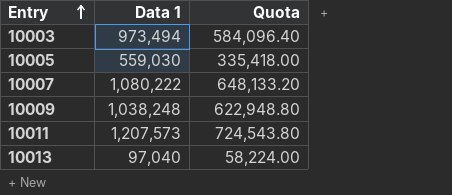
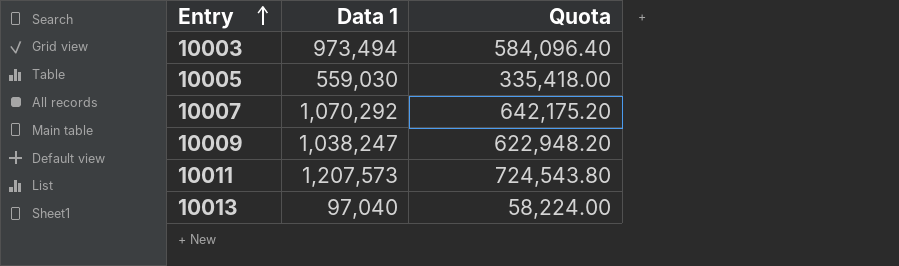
10007 | Data 1: 1,080,222 -> 1,070,292
10007 | Quota: 648,133.20 -> 642,175.20
10009 | Data 1: 1,038,248 -> 1,038,247
10009 | Quota: 622,948.80 -> 622,948.20

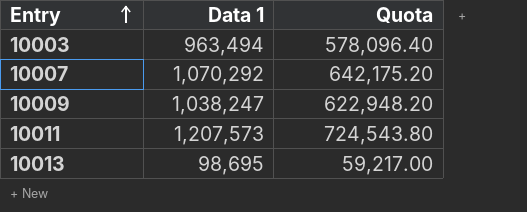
row 10005: 559,030 | 335,418.00 -> none
10003 | Data 1: 973,494 -> 963,494
10003 | Quota: 584,096.40 -> 578,096.40
10013 | Data 1: 97,040 -> 98,695
10013 | Quota: 58,224.00 -> 59,217.00

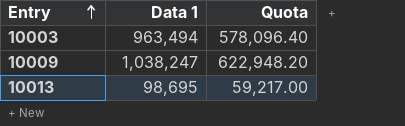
row 10007: 1,070,292 | 642,175.20 -> none
row 10011: 1,207,573 | 724,543.80 -> none

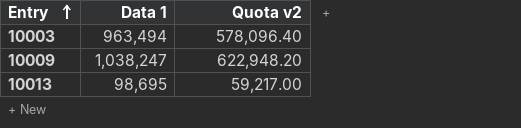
column name: Quota -> Quota v2

